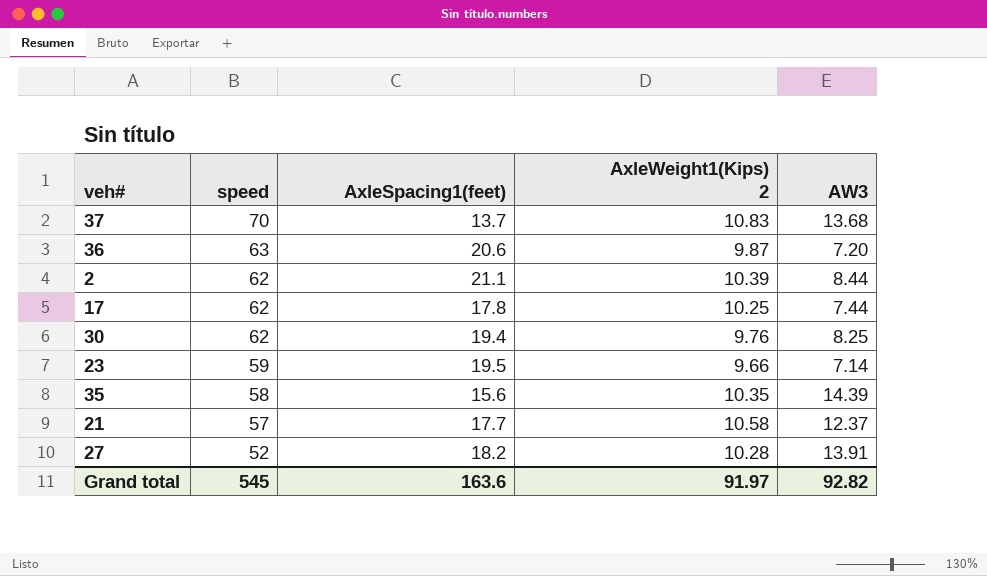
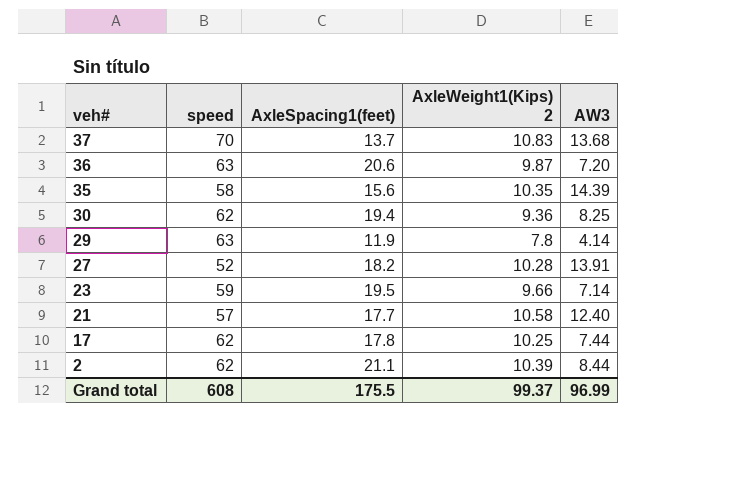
row order: speed descending -> veh# descending
30 | AxleWeight1(Kips) 2: 9.76 -> 9.36
row 29: none -> 63 | 11.9 | 7.8 | 4.14
21 | AW3: 12.37 -> 12.40
Grand total | speed: 545 -> 608
Grand total | AxleSpacing1(feet): 163.6 -> 175.5
Grand total | AxleWeight1(Kips) 2: 91.97 -> 99.37
Grand total | AW3: 92.82 -> 96.99

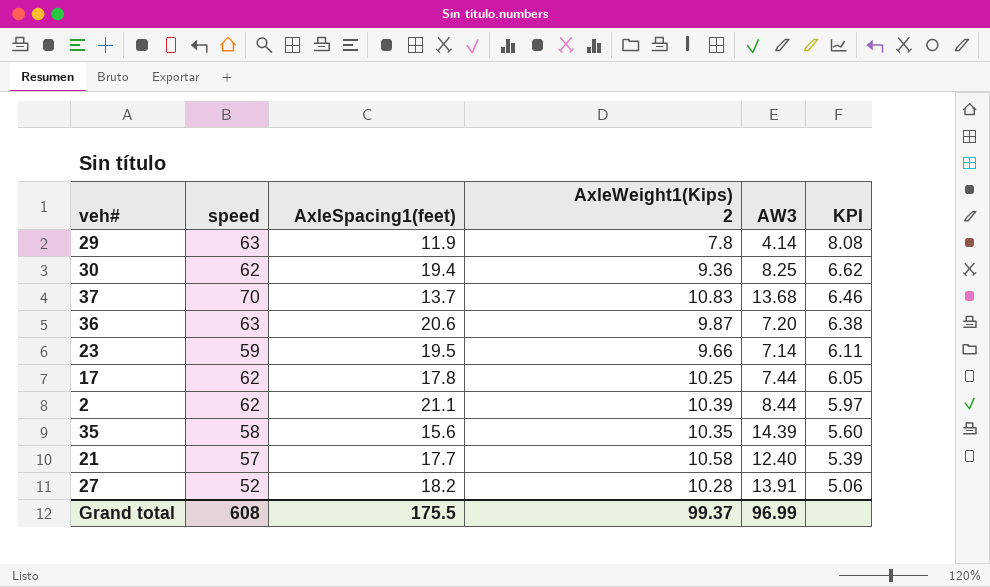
row order: veh# descending -> KPI descending
column KPI | formula: none -> [speed] / [AxleWeight1(Kips) 2]

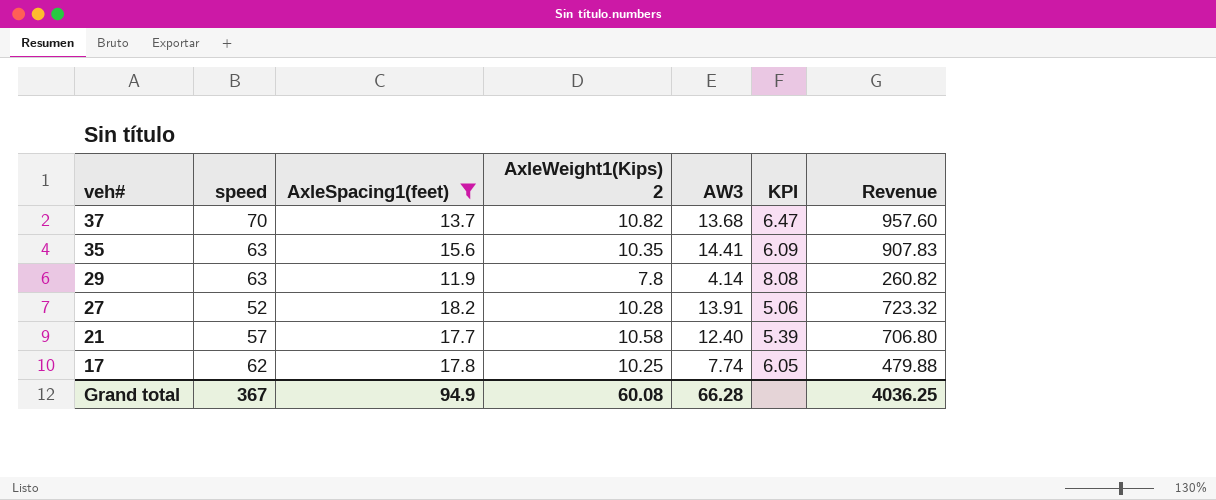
filter: none -> AxleSpacing1(feet) <= 18.2
row order: KPI descending -> veh# descending
column Revenue | formula: none -> [speed] * [AW3]
37 | AxleWeight1(Kips) 2: 10.83 -> 10.82
37 | KPI: 6.46 -> 6.47
35 | speed: 58 -> 63
35 | AW3: 14.39 -> 14.41
35 | KPI: 5.60 -> 6.09
17 | AW3: 7.44 -> 7.74
Grand total | speed: 608 -> 367
Grand total | AxleSpacing1(feet): 175.5 -> 94.9
Grand total | AxleWeight1(Kips) 2: 99.37 -> 60.08
Grand total | AW3: 96.99 -> 66.28

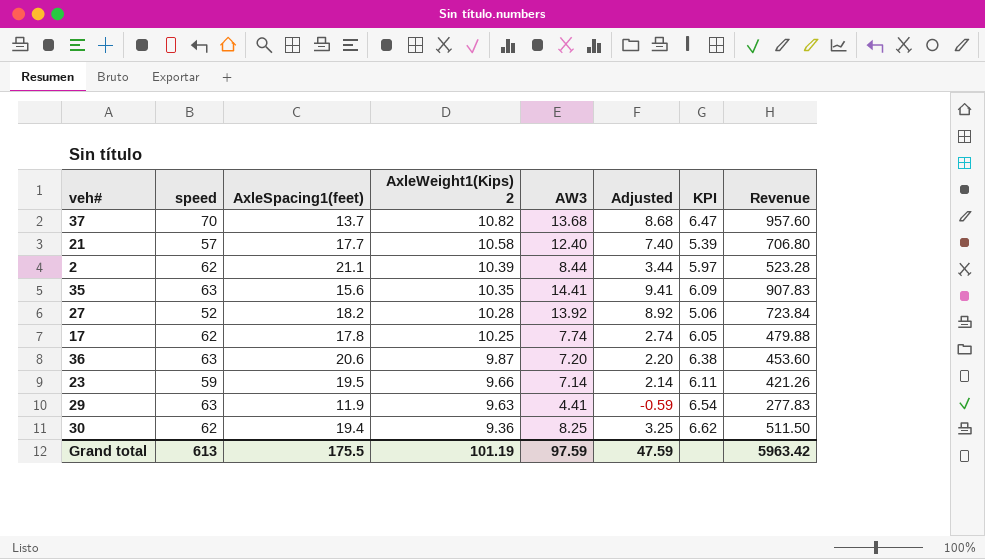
filter: AxleSpacing1(feet) <= 18.2 -> none
row order: veh# descending -> AxleWeight1(Kips) 2 descending
column Adjusted | formula: none -> [AW3] - 5
27 | AW3: 13.91 -> 13.92
27 | Revenue: 723.32 -> 723.84
29 | AxleWeight1(Kips) 2: 7.8 -> 9.63
29 | AW3: 4.14 -> 4.41
29 | KPI: 8.08 -> 6.54
29 | Revenue: 260.82 -> 277.83
Grand total | speed: 367 -> 613
Grand total | AxleSpacing1(feet): 94.9 -> 175.5
Grand total | AxleWeight1(Kips) 2: 60.08 -> 101.19
Grand total | AW3: 66.28 -> 97.59
Grand total | Revenue: 4036.25 -> 5963.42

